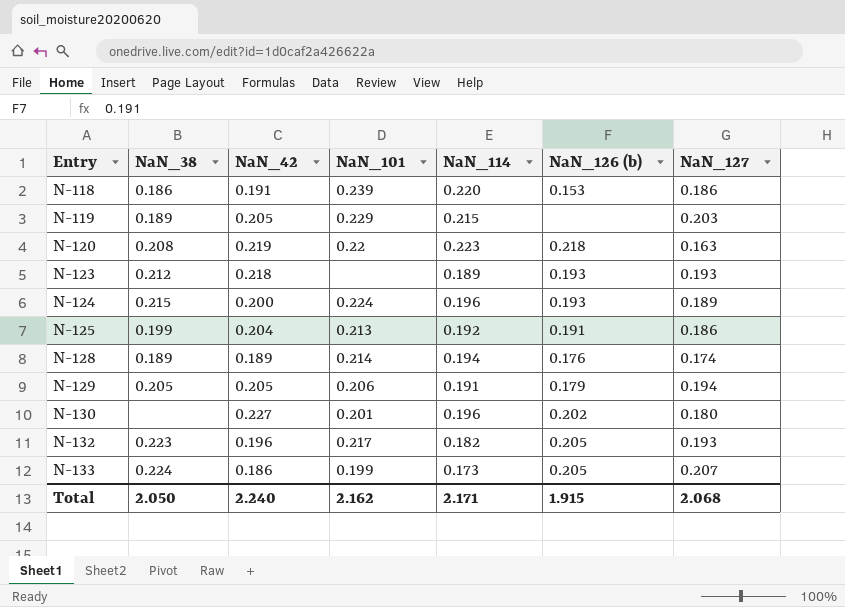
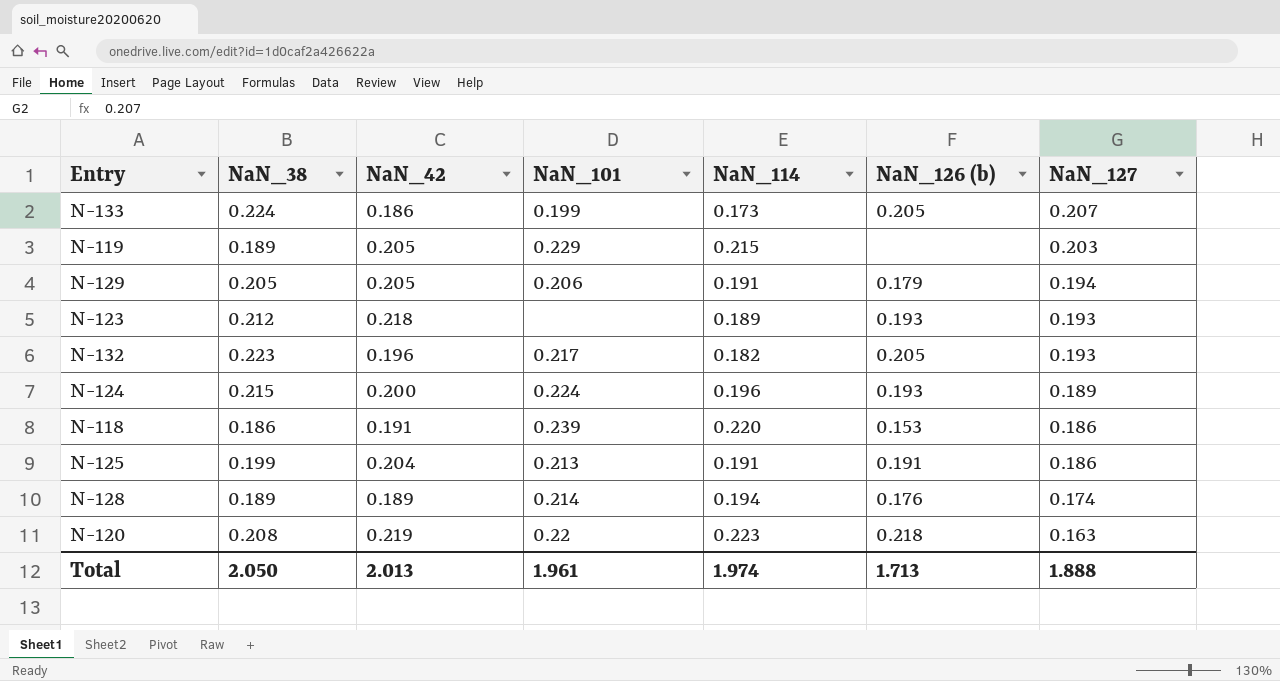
row order: Entry ascending -> NaN_127 descending
row N-130: none | 0.227 | 0.201 | 0.196 | 0.202 | 0.180 -> none
N-125 | NaN_114: 0.192 -> 0.191
Total | NaN_42: 2.240 -> 2.013
Total | NaN_101: 2.162 -> 1.961
Total | NaN_114: 2.171 -> 1.974
Total | NaN_126 (b): 1.915 -> 1.713
Total | NaN_127: 2.068 -> 1.888

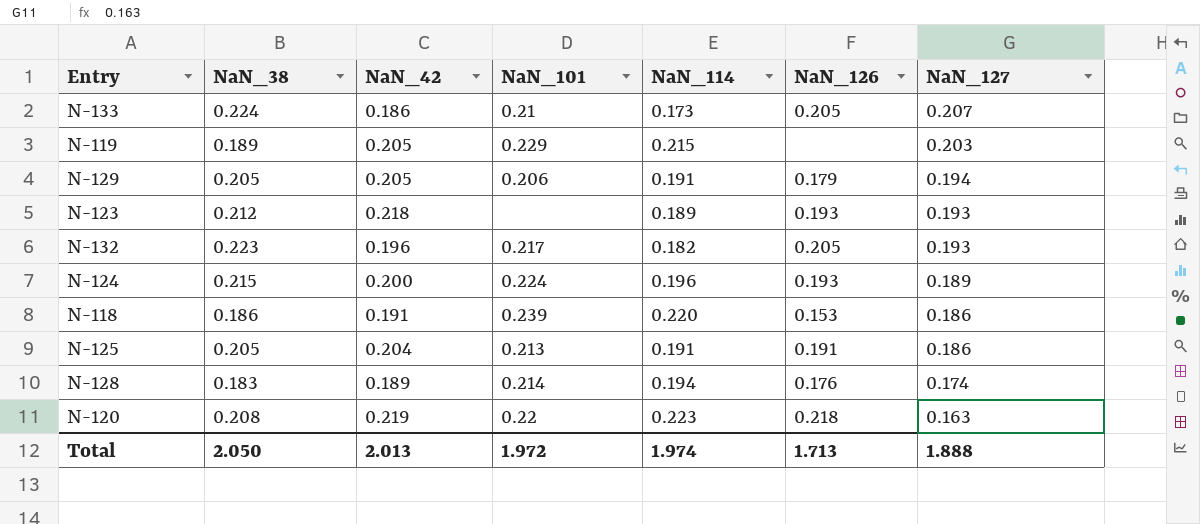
column name: NaN_126 (b) -> NaN_126
N-133 | NaN_101: 0.199 -> 0.21
N-125 | NaN_38: 0.199 -> 0.205
N-128 | NaN_38: 0.189 -> 0.183
Total | NaN_101: 1.961 -> 1.972

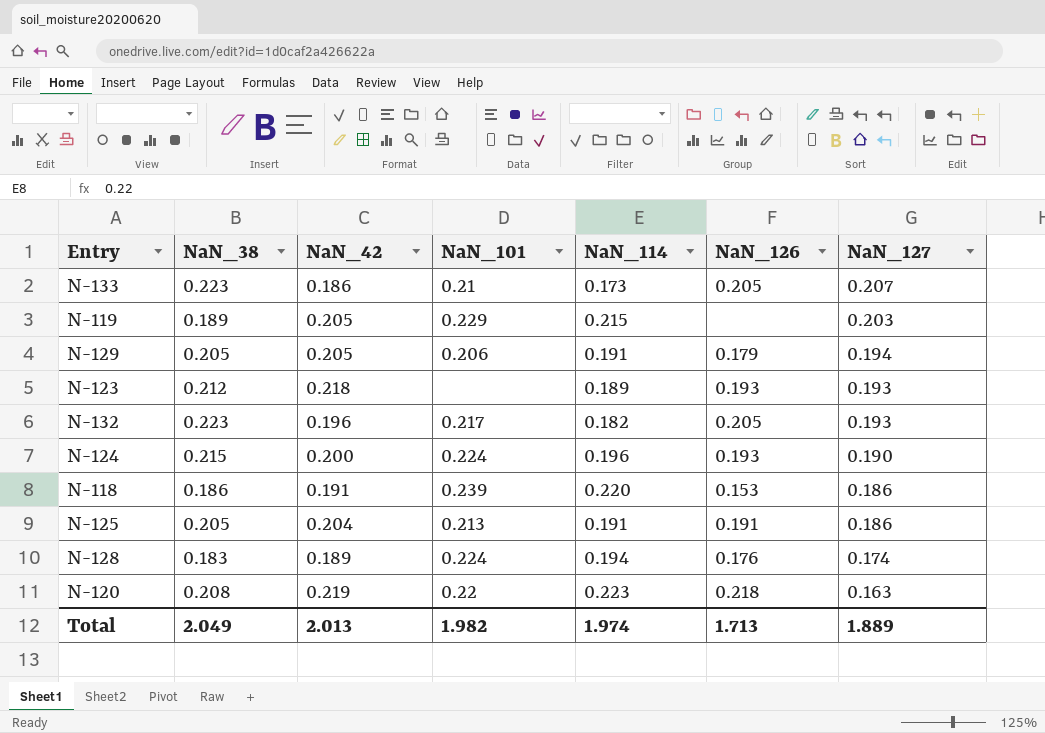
N-133 | NaN_38: 0.224 -> 0.223
N-124 | NaN_127: 0.189 -> 0.190
N-128 | NaN_101: 0.214 -> 0.224
Total | NaN_38: 2.050 -> 2.049
Total | NaN_101: 1.972 -> 1.982
Total | NaN_127: 1.888 -> 1.889

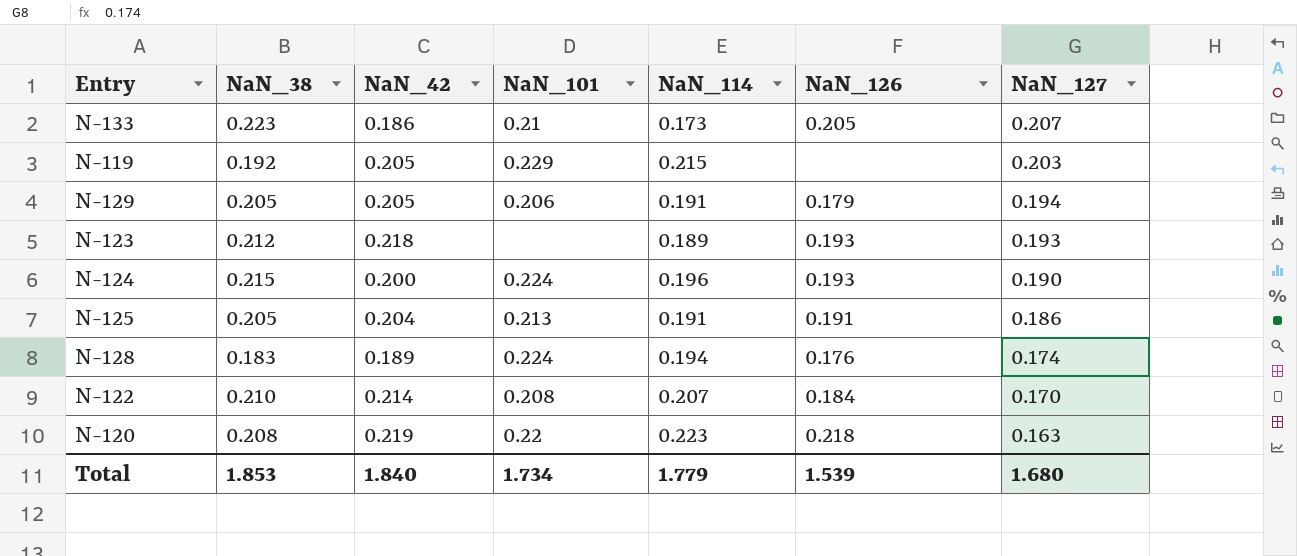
row N-132: 0.223 | 0.196 | 0.217 | 0.182 | 0.205 | 0.193 -> none
row N-118: 0.186 | 0.191 | 0.239 | 0.220 | 0.153 | 0.186 -> none
N-119 | NaN_38: 0.189 -> 0.192
row N-122: none -> 0.210 | 0.214 | 0.208 | 0.207 | 0.184 | 0.170
Total | NaN_38: 2.049 -> 1.853
Total | NaN_42: 2.013 -> 1.840
Total | NaN_101: 1.982 -> 1.734
Total | NaN_114: 1.974 -> 1.779
Total | NaN_126: 1.713 -> 1.539
Total | NaN_127: 1.889 -> 1.680

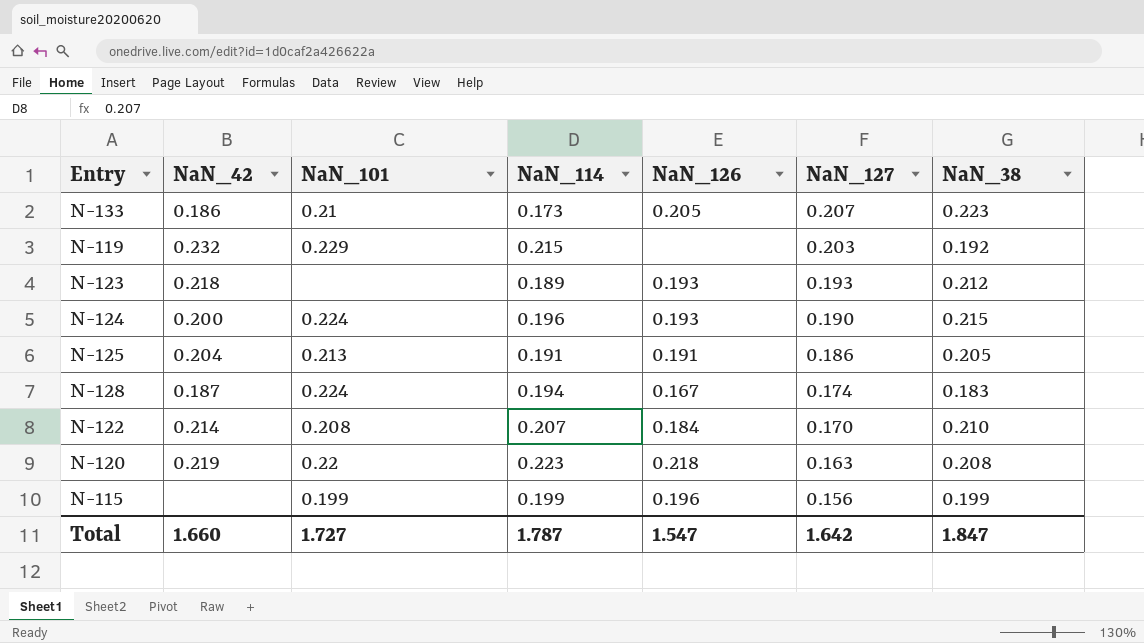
column NaN_38 | position: 2 -> 7
row N-129: 0.205 | 0.205 | 0.206 | 0.191 | 0.179 | 0.194 -> none
N-119 | NaN_42: 0.205 -> 0.232
N-128 | NaN_42: 0.189 -> 0.187
N-128 | NaN_126: 0.176 -> 0.167
row N-115: none -> none | 0.199 | 0.199 | 0.196 | 0.156 | 0.199
Total | NaN_42: 1.840 -> 1.660
Total | NaN_101: 1.734 -> 1.727
Total | NaN_114: 1.779 -> 1.787
Total | NaN_126: 1.539 -> 1.547
Total | NaN_127: 1.680 -> 1.642
Total | NaN_38: 1.853 -> 1.847

